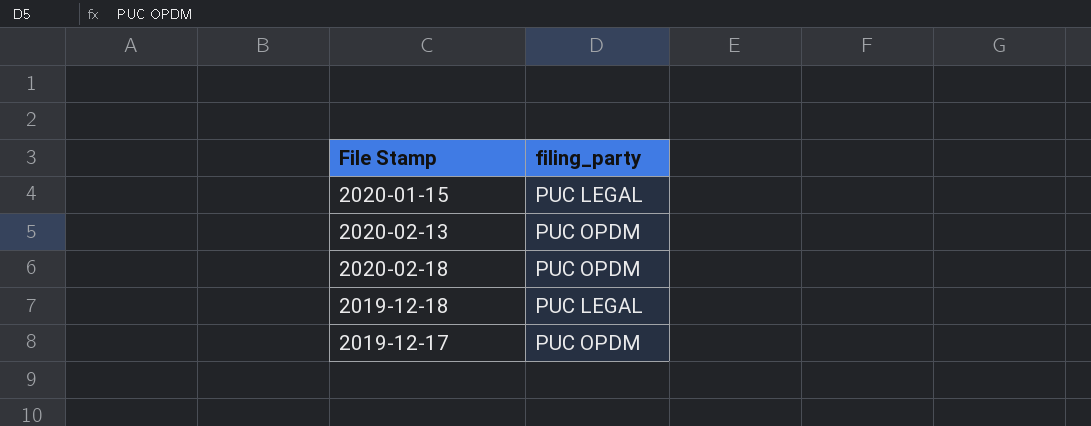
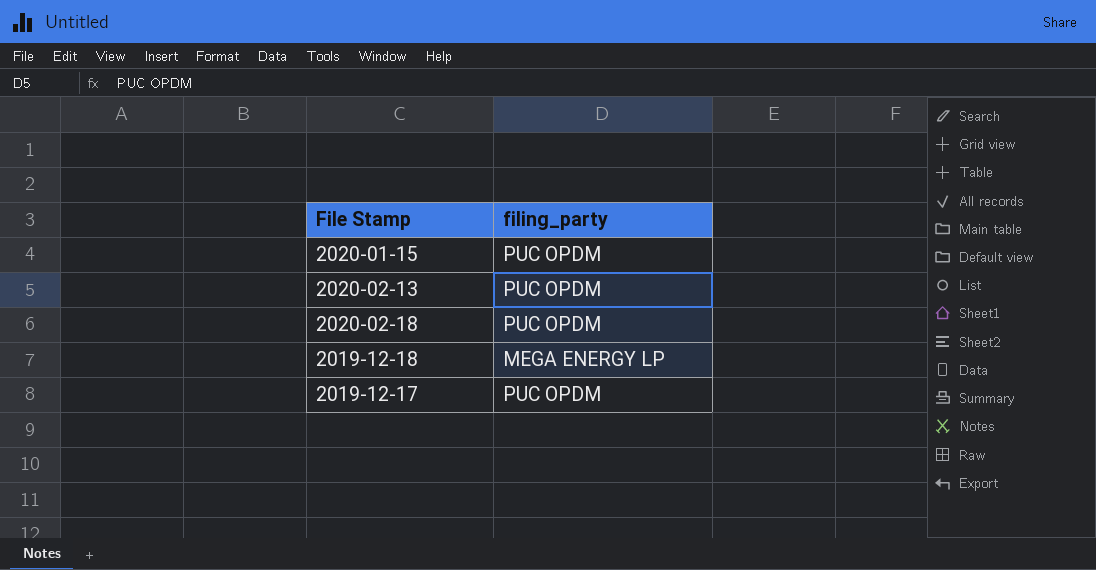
2020-01-15 | filing_party: PUC LEGAL -> PUC OPDM
2019-12-18 | filing_party: PUC LEGAL -> MEGA ENERGY LP

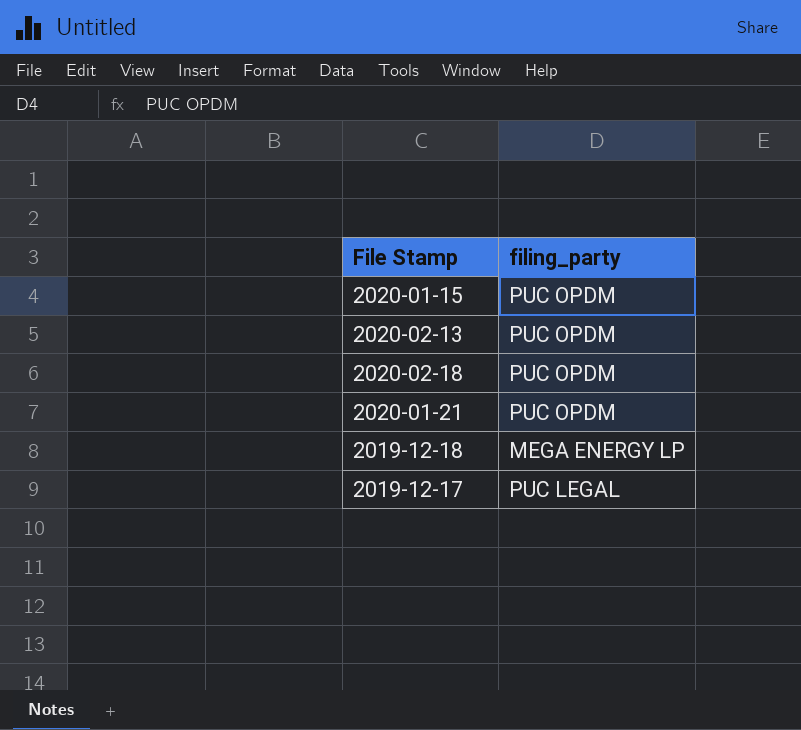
row 2020-01-21: none -> PUC OPDM
2019-12-17 | filing_party: PUC OPDM -> PUC LEGAL

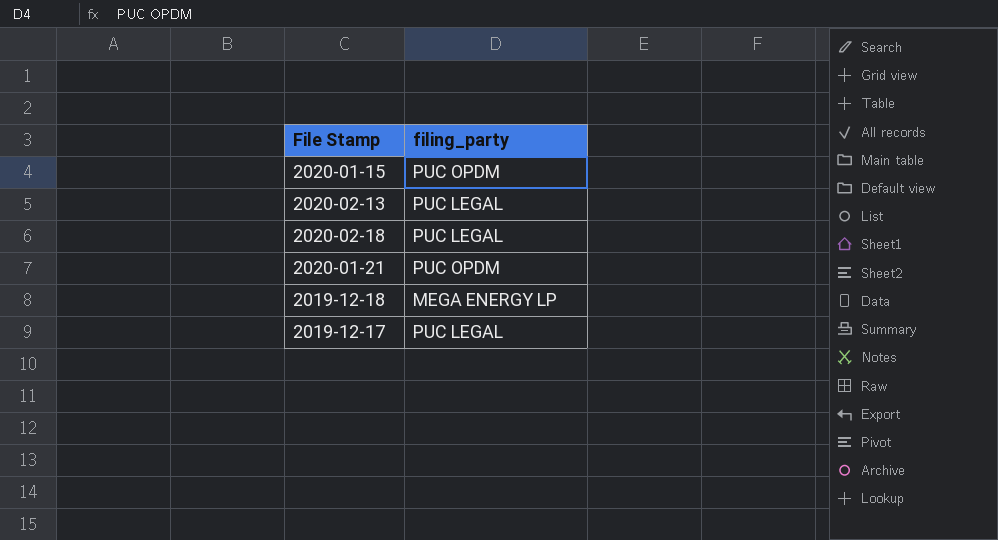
2020-02-13 | filing_party: PUC OPDM -> PUC LEGAL
2020-02-18 | filing_party: PUC OPDM -> PUC LEGAL

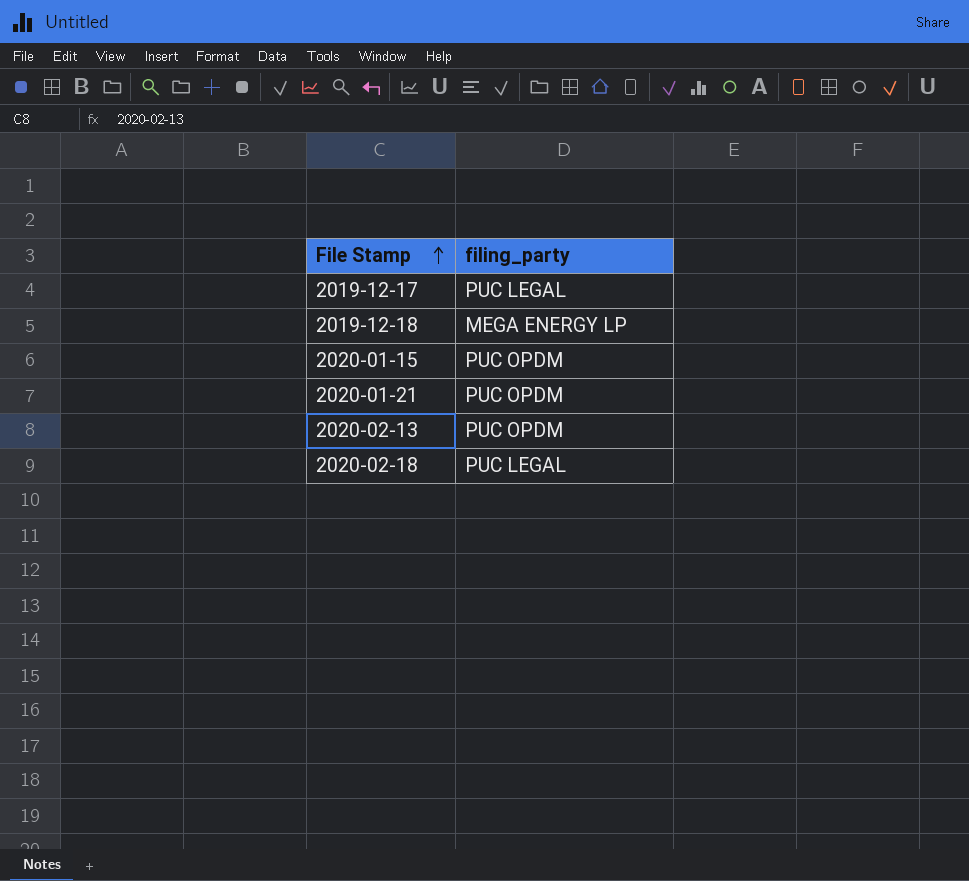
row order: none -> File Stamp ascending
2020-02-13 | filing_party: PUC LEGAL -> PUC OPDM

